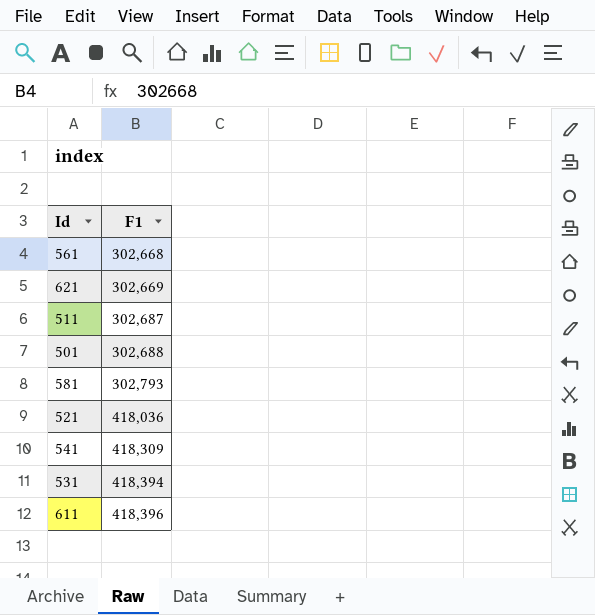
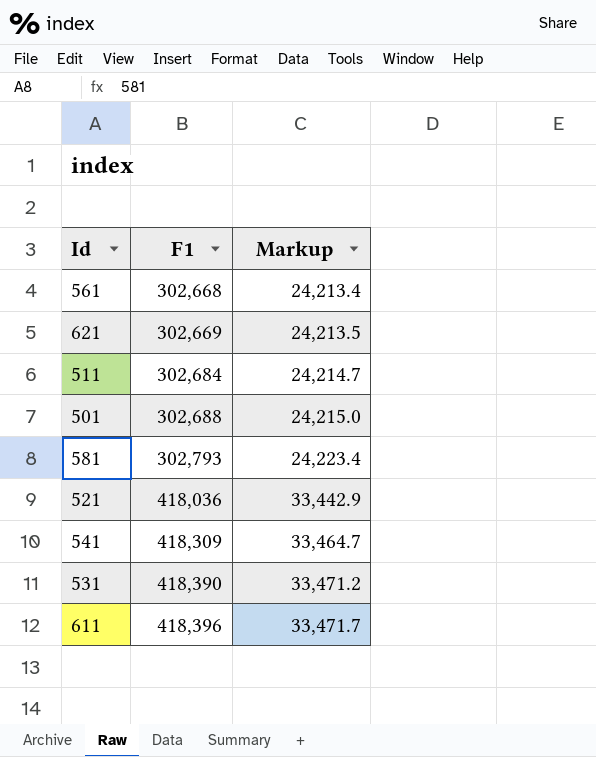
column Markup | formula: none -> [F1] * 0.08
511 | F1: 302,687 -> 302,684
531 | F1: 418,394 -> 418,390

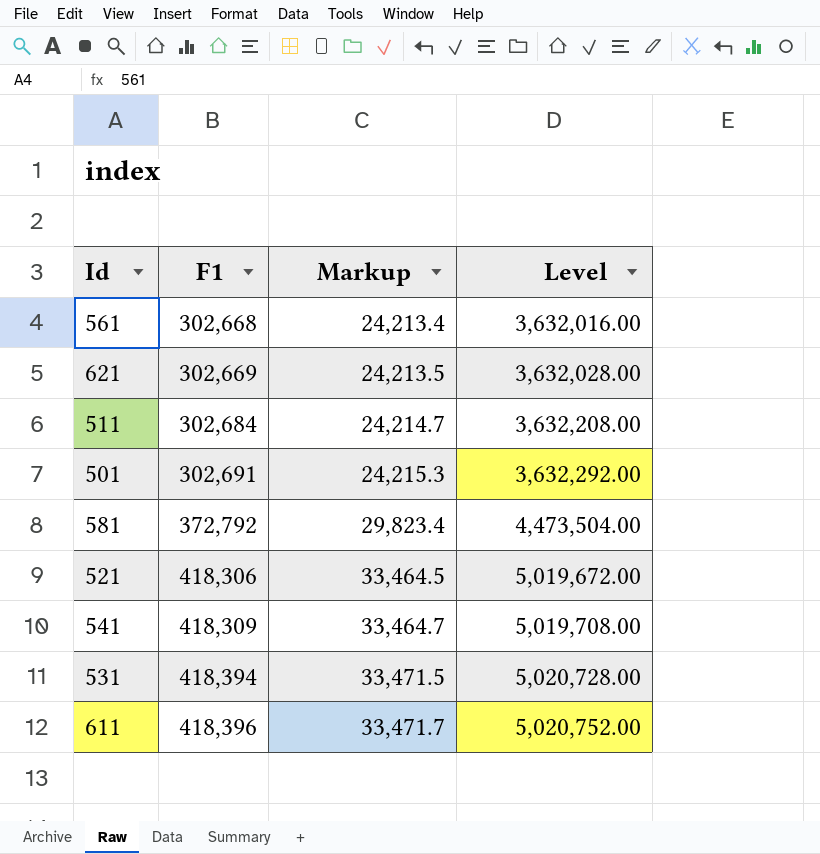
column Level | formula: none -> [F1] * 12
501 | F1: 302,688 -> 302,691
501 | Markup: 24,215.0 -> 24,215.3
581 | F1: 302,793 -> 372,792
581 | Markup: 24,223.4 -> 29,823.4
521 | F1: 418,036 -> 418,306
521 | Markup: 33,442.9 -> 33,464.5
531 | F1: 418,390 -> 418,394
531 | Markup: 33,471.2 -> 33,471.5

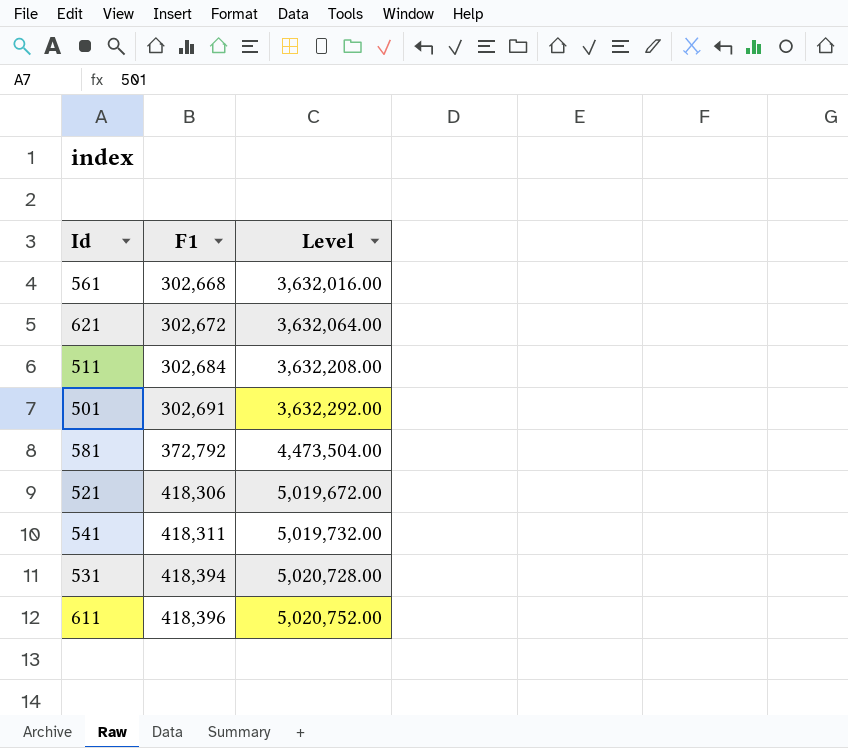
column Markup | formula: [F1] * 0.08 -> none
621 | F1: 302,669 -> 302,672
621 | Level: 3,632,028.00 -> 3,632,064.00
541 | F1: 418,309 -> 418,311
541 | Level: 5,019,708.00 -> 5,019,732.00

